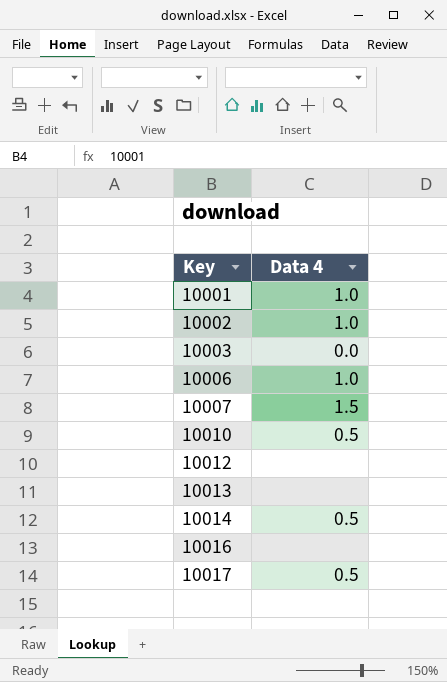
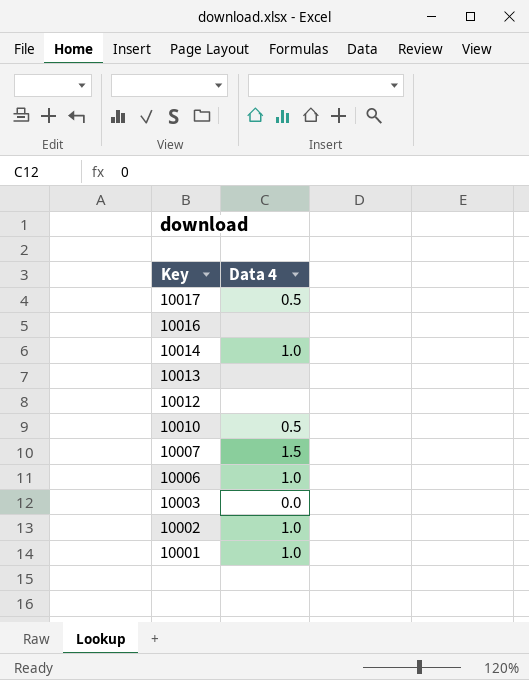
row order: Key ascending -> Key descending
10014 | Data 4: 0.5 -> 1.0

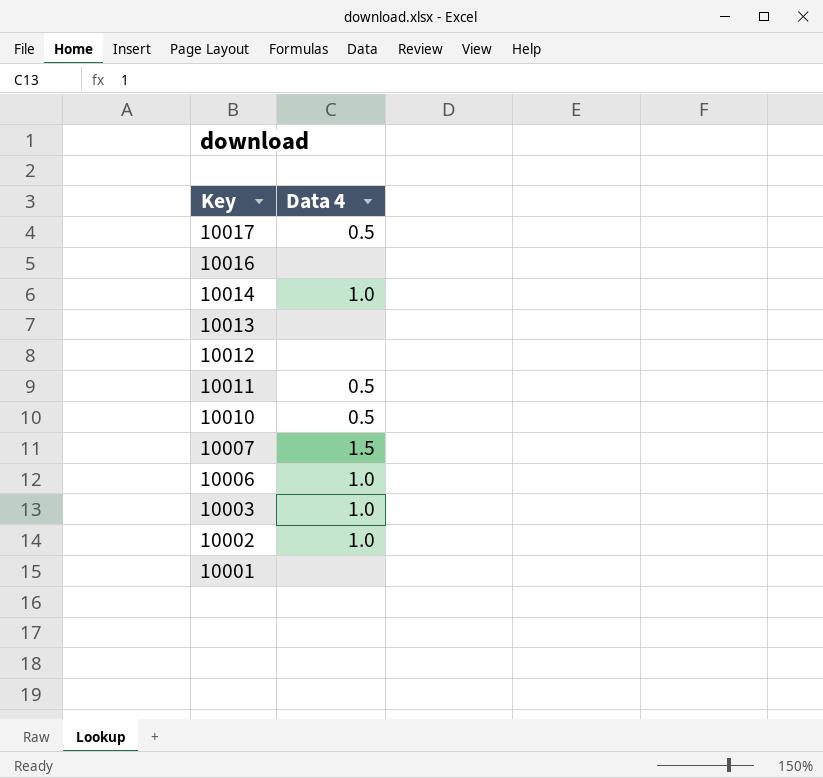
row 10011: none -> 0.5
10003 | Data 4: 0.0 -> 1.0
10001 | Data 4: 1.0 -> none

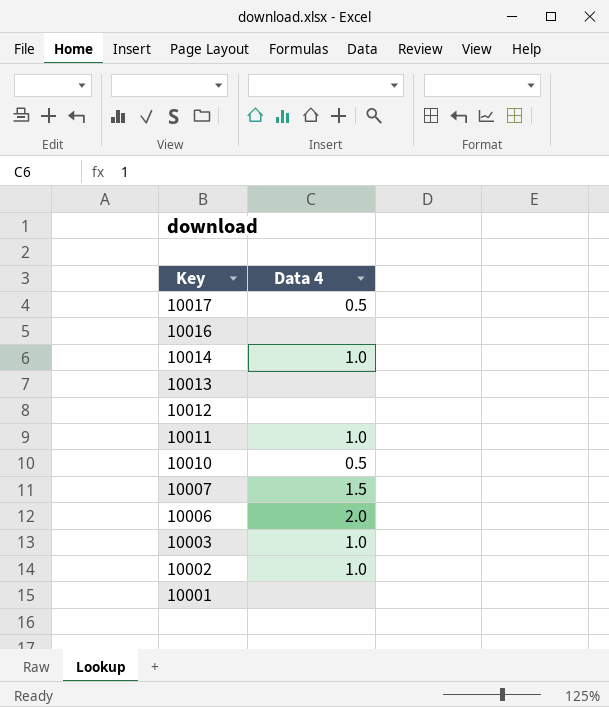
10011 | Data 4: 0.5 -> 1.0
10006 | Data 4: 1.0 -> 2.0

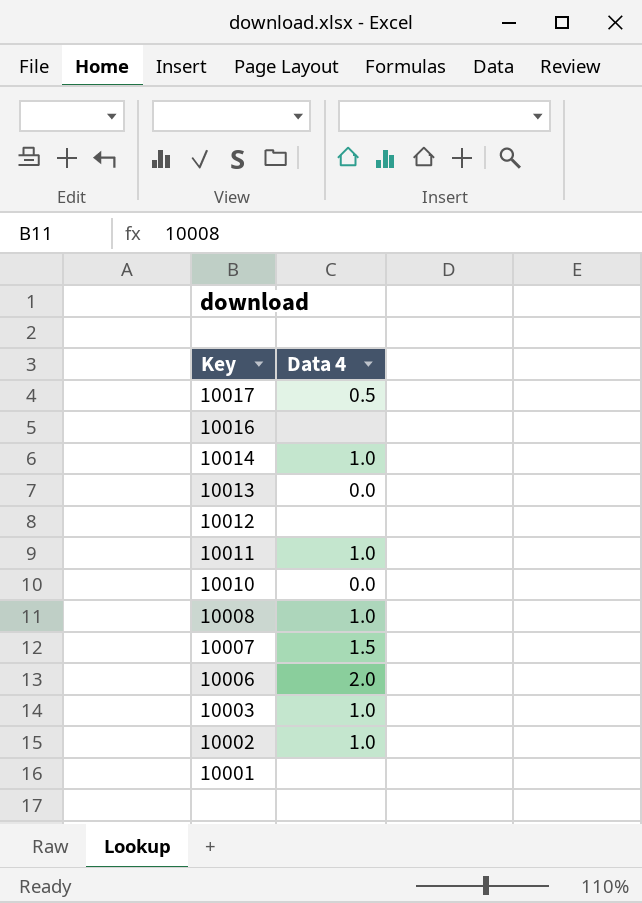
10013 | Data 4: none -> 0.0
10010 | Data 4: 0.5 -> 0.0
row 10008: none -> 1.0

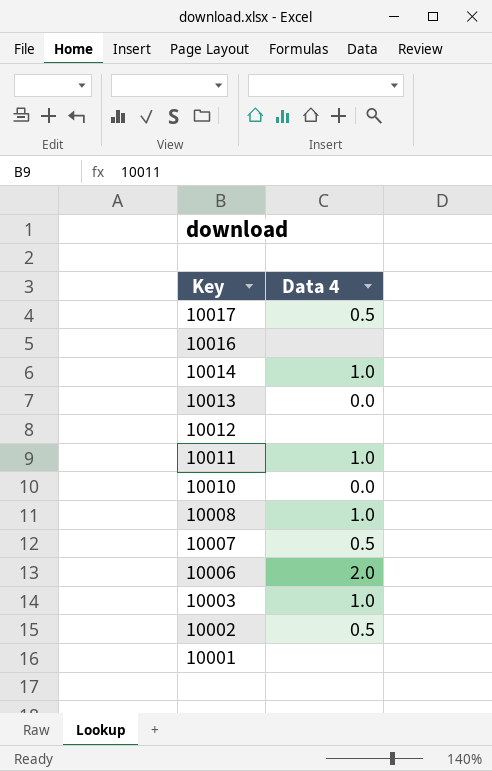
10007 | Data 4: 1.5 -> 0.5
10002 | Data 4: 1.0 -> 0.5

